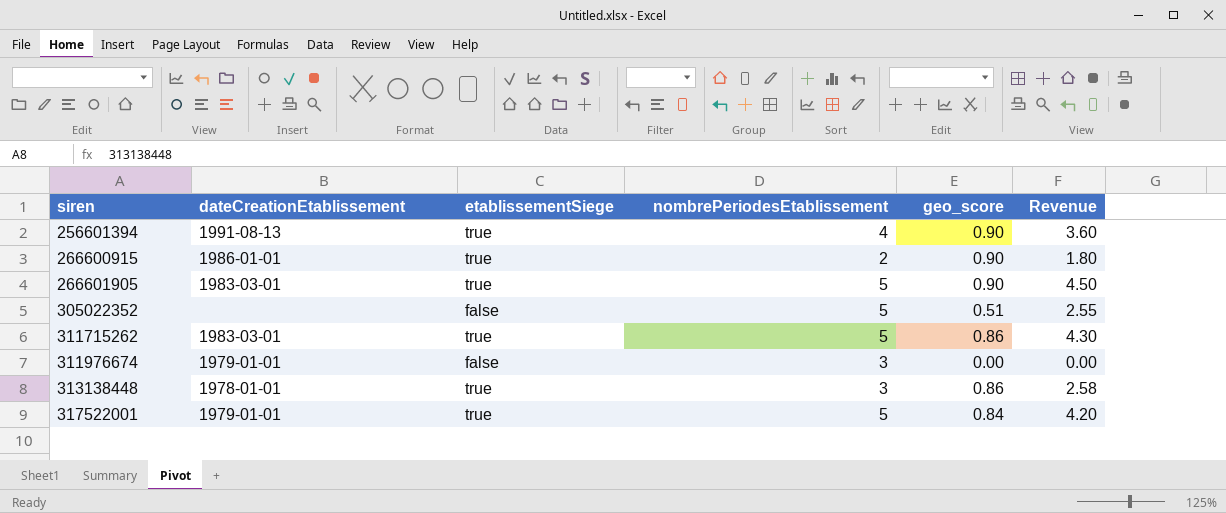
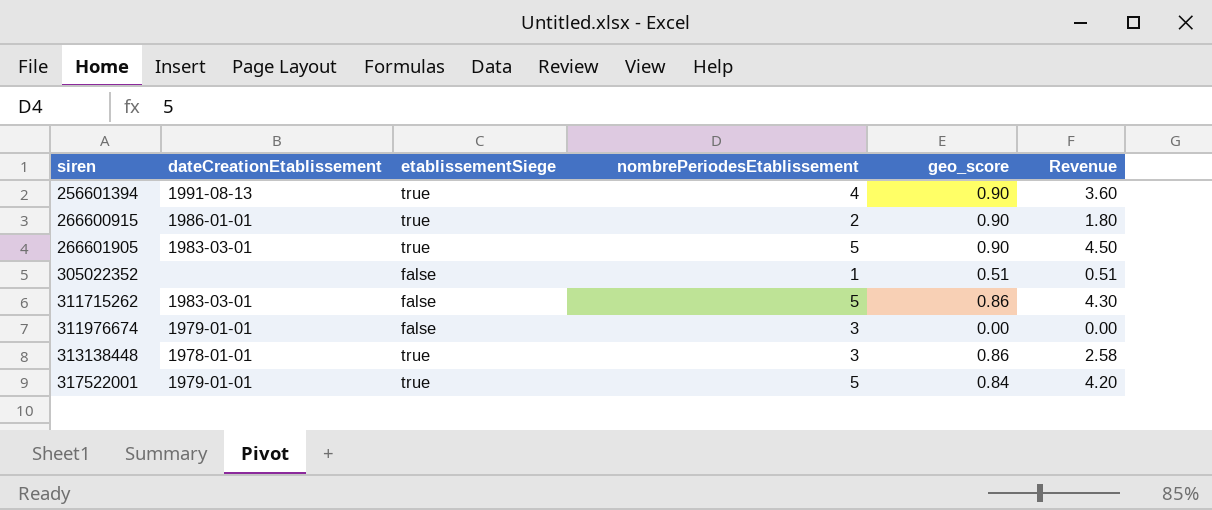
305022352 | nombrePeriodesEtablissement: 5 -> 1
305022352 | Revenue: 2.55 -> 0.51
311715262 | etablissementSiege: true -> false

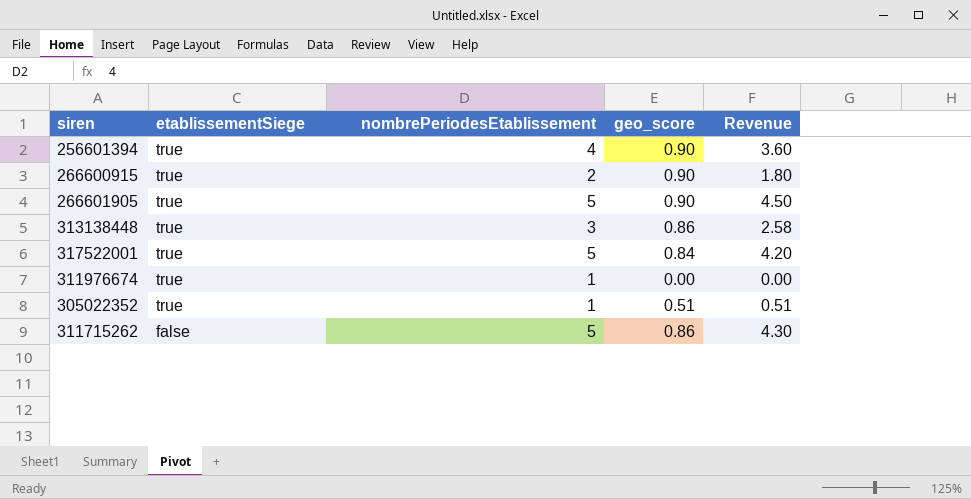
row order: siren ascending -> etablissementSiege descending
column dateCreationEtablissement | position: 2 -> none
311976674 | etablissementSiege: false -> true
311976674 | nombrePeriodesEtablissement: 3 -> 1
305022352 | etablissementSiege: false -> true

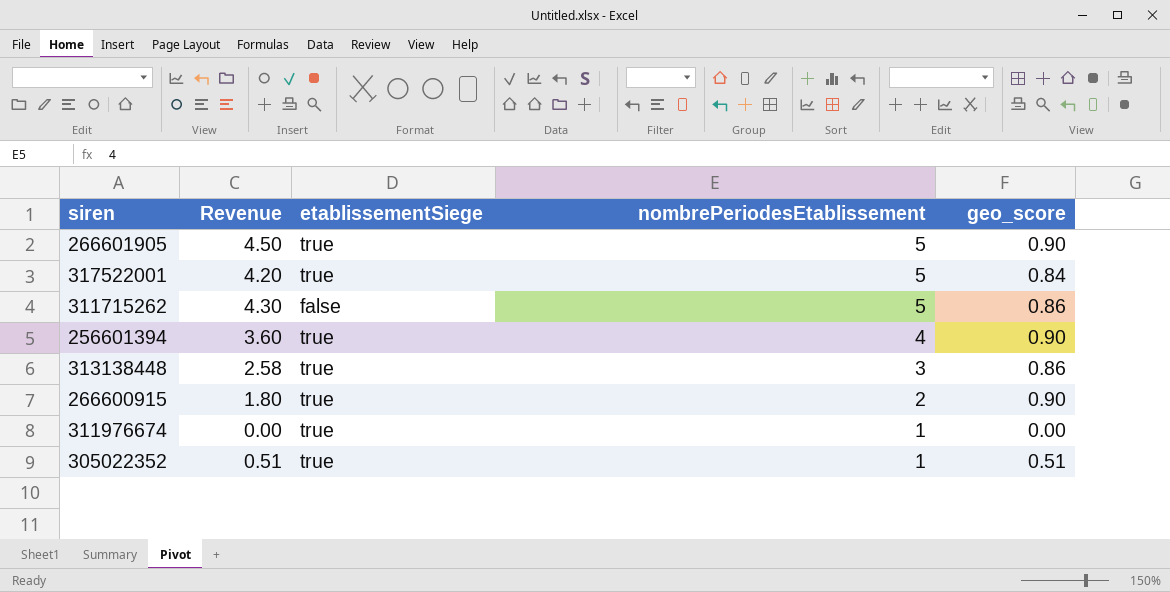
row order: etablissementSiege descending -> nombrePeriodesEtablissement descending
column Revenue | position: 5 -> 2

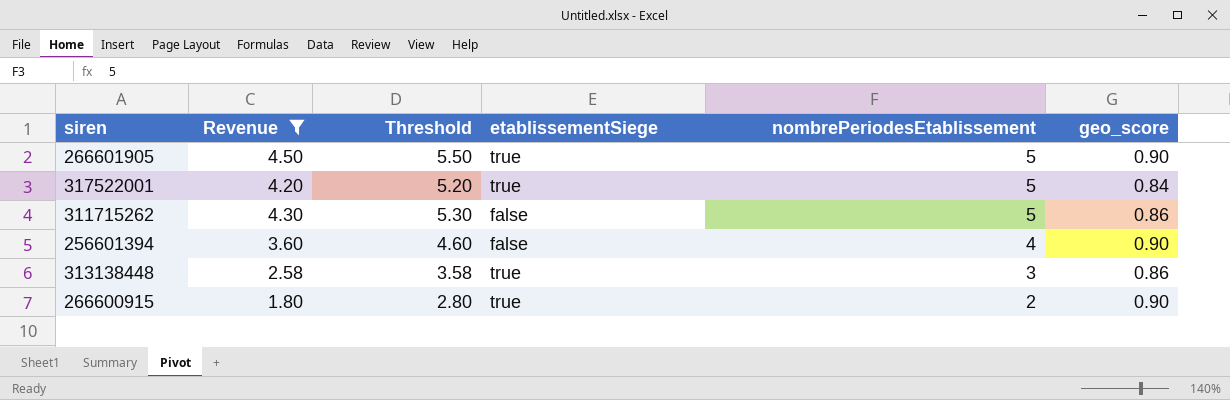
filter: none -> Revenue >= 1.80
column Threshold | formula: none -> [Revenue] + 1
256601394 | etablissementSiege: true -> false

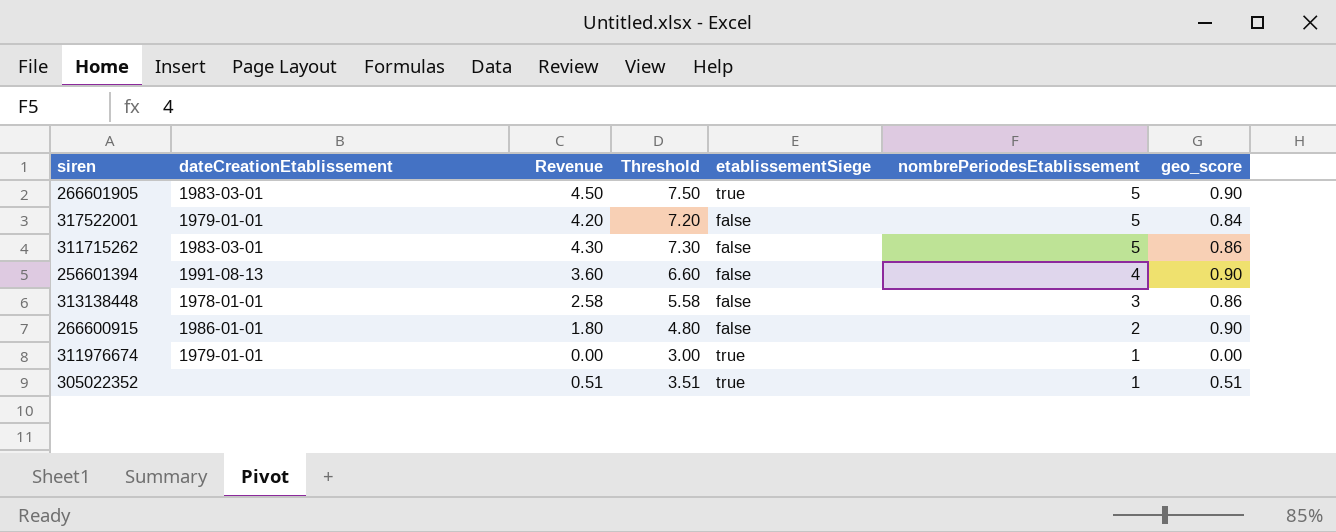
filter: Revenue >= 1.80 -> none
column dateCreationEtablissement | position: none -> 2
column Threshold | formula: [Revenue] + 1 -> [Revenue] + 3
317522001 | etablissementSiege: true -> false
313138448 | etablissementSiege: true -> false
266600915 | etablissementSiege: true -> false

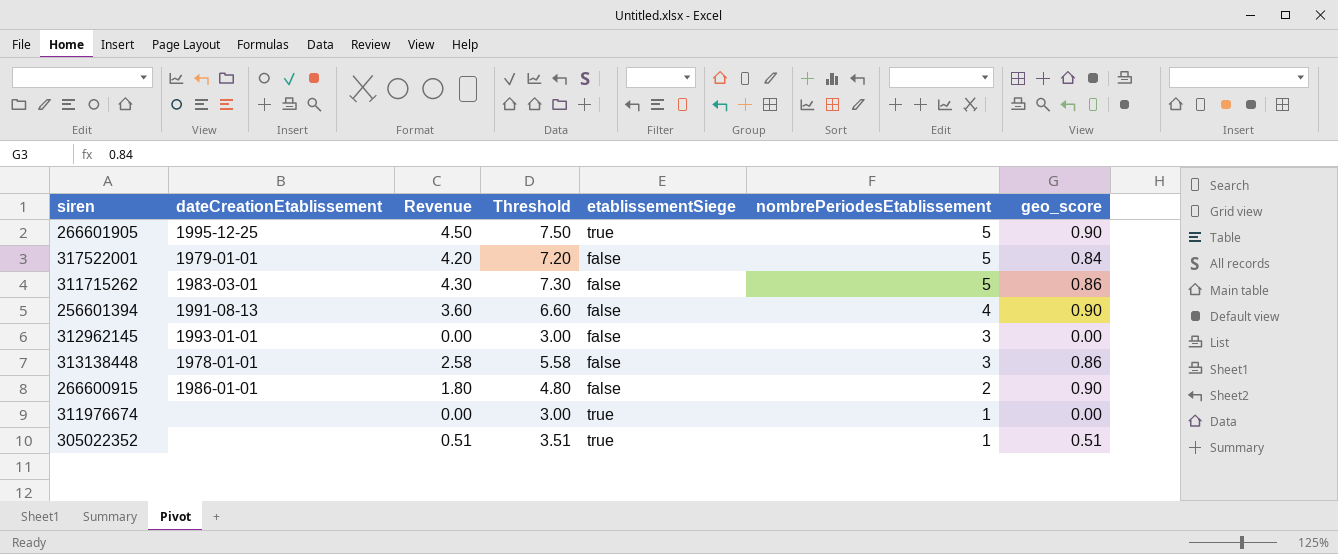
266601905 | dateCreationEtablissement: 1983-03-01 -> 1995-12-25
row 312962145: none -> 1993-01-01 | 0.00 | 3.00 | false | 3 | 0.00
311976674 | dateCreationEtablissement: 1979-01-01 -> none

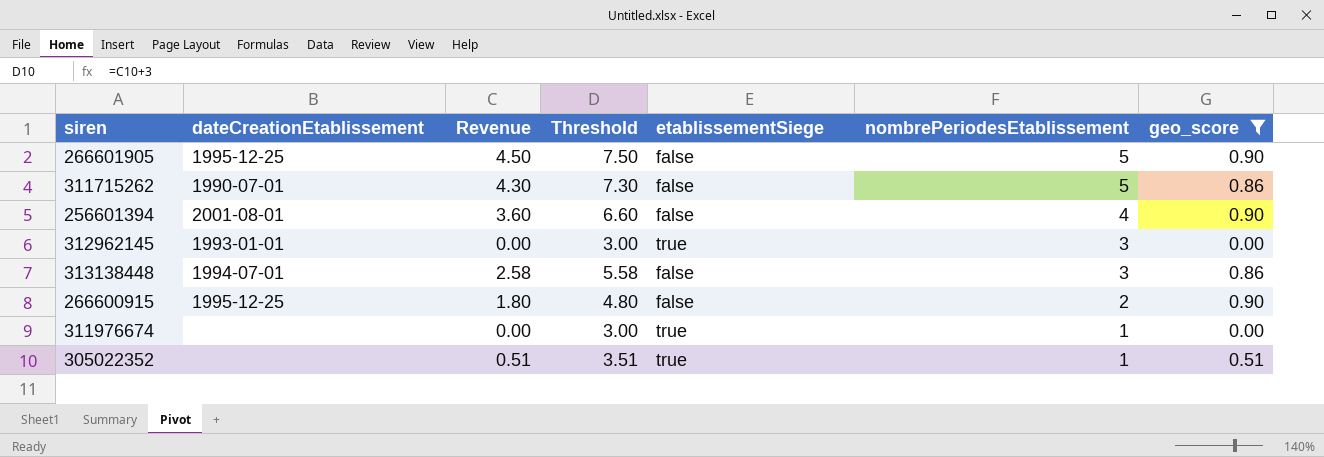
filter: none -> geo_score != 0.84
266601905 | etablissementSiege: true -> false
311715262 | dateCreationEtablissement: 1983-03-01 -> 1990-07-01
256601394 | dateCreationEtablissement: 1991-08-13 -> 2001-08-01
312962145 | etablissementSiege: false -> true
313138448 | dateCreationEtablissement: 1978-01-01 -> 1994-07-01
266600915 | dateCreationEtablissement: 1986-01-01 -> 1995-12-25

